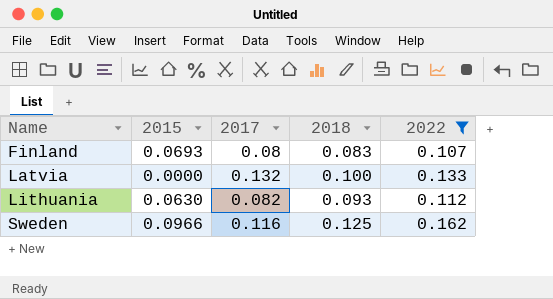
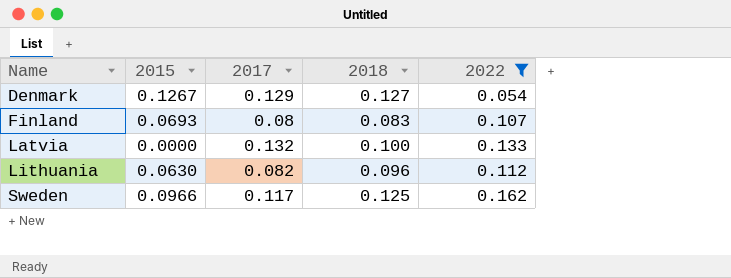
row Denmark: none -> 0.1267 | 0.129 | 0.127 | 0.054
Lithuania | 2018: 0.093 -> 0.096
Sweden | 2017: 0.116 -> 0.117

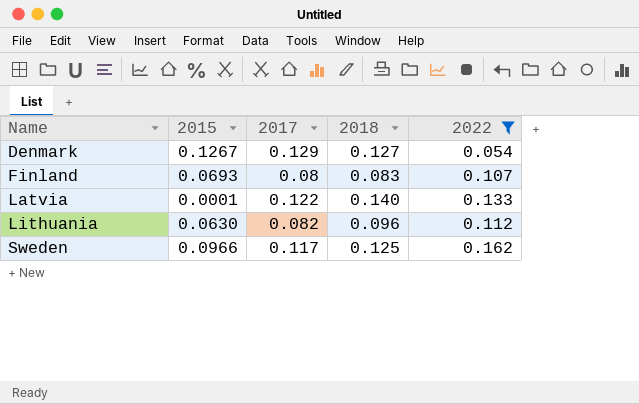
Latvia | 2015: 0.0000 -> 0.0001
Latvia | 2017: 0.132 -> 0.122
Latvia | 2018: 0.100 -> 0.140

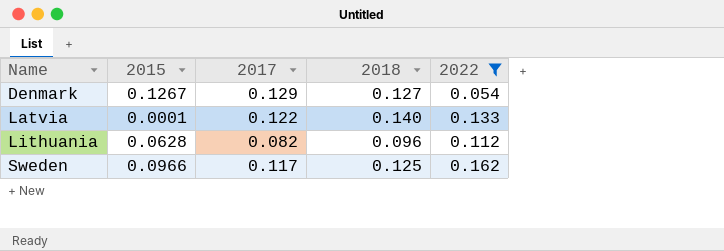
row Finland: 0.0693 | 0.08 | 0.083 | 0.107 -> none
Lithuania | 2015: 0.0630 -> 0.0628

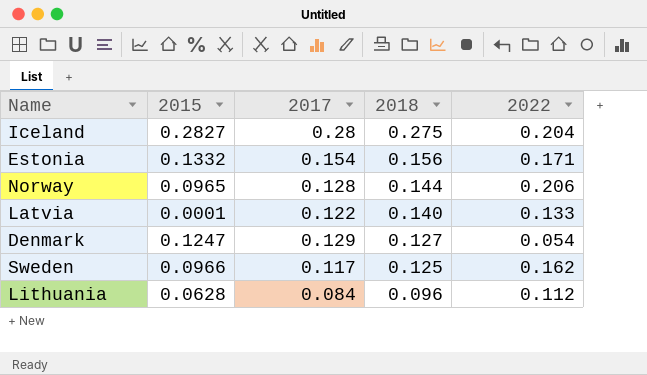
filter: 2022 <= 0.162 -> none
row order: Name ascending -> 2018 descending
Denmark | 2015: 0.1267 -> 0.1247
Lithuania | 2017: 0.082 -> 0.084

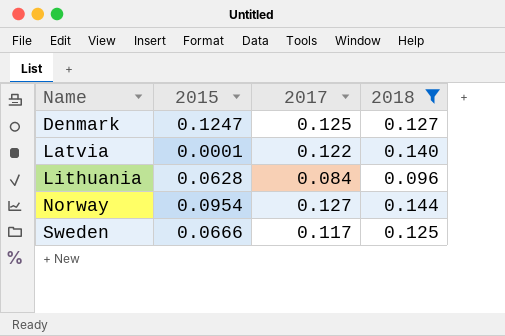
filter: none -> 2018 <= 0.144
row order: 2018 descending -> Name ascending
column 2022 | position: 5 -> none
Denmark | 2017: 0.129 -> 0.125
Norway | 2015: 0.0965 -> 0.0954
Norway | 2017: 0.128 -> 0.127
Sweden | 2015: 0.0966 -> 0.0666

